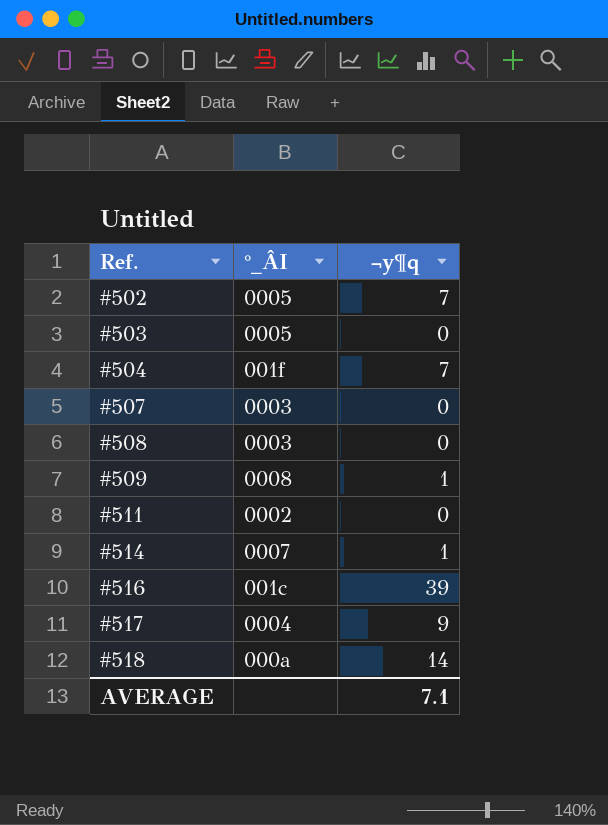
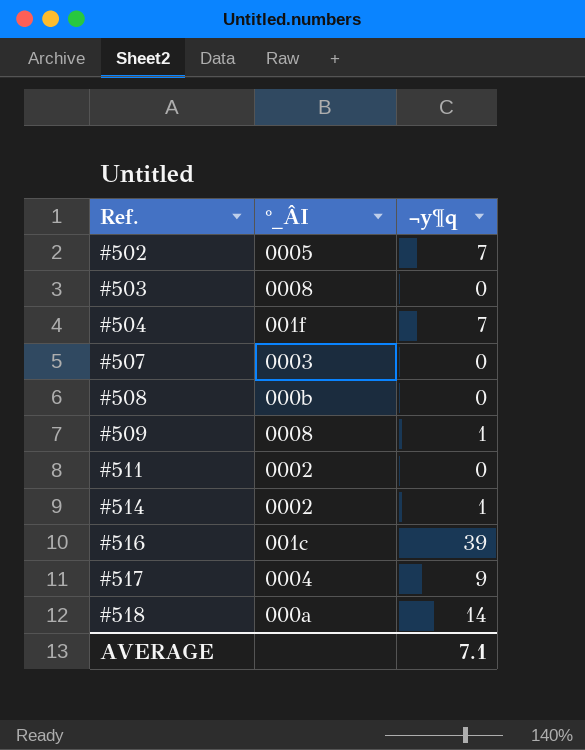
#503 | °_ÂI: 0005 -> 0008
#508 | °_ÂI: 0003 -> 000b
#514 | °_ÂI: 0007 -> 0002

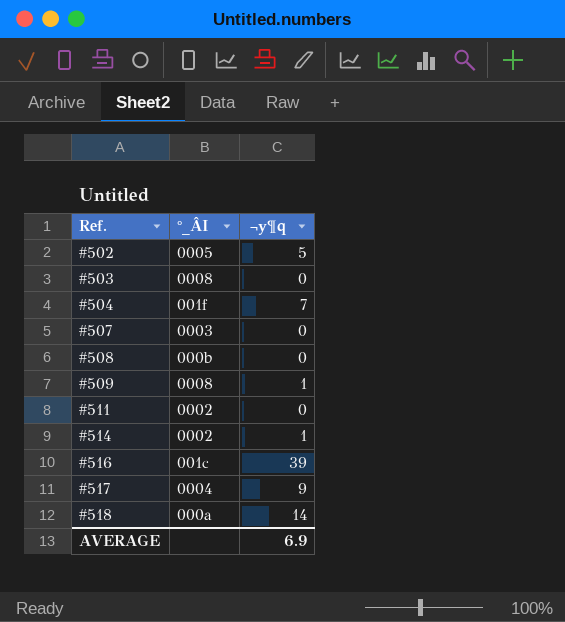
#502 | ¬y¶q: 7 -> 5
AVERAGE | ¬y¶q: 7.1 -> 6.9

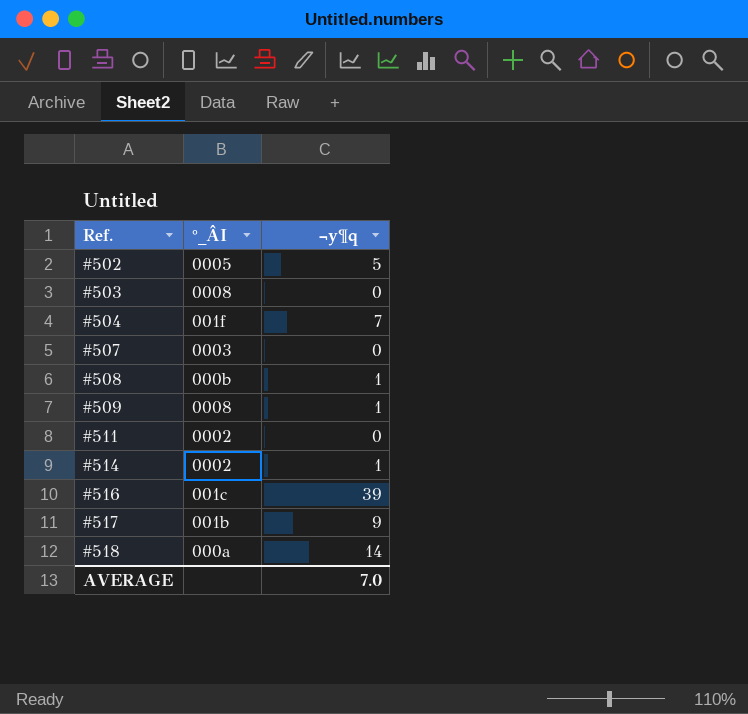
#508 | ¬y¶q: 0 -> 1
#517 | °_ÂI: 0004 -> 001b
AVERAGE | ¬y¶q: 6.9 -> 7.0

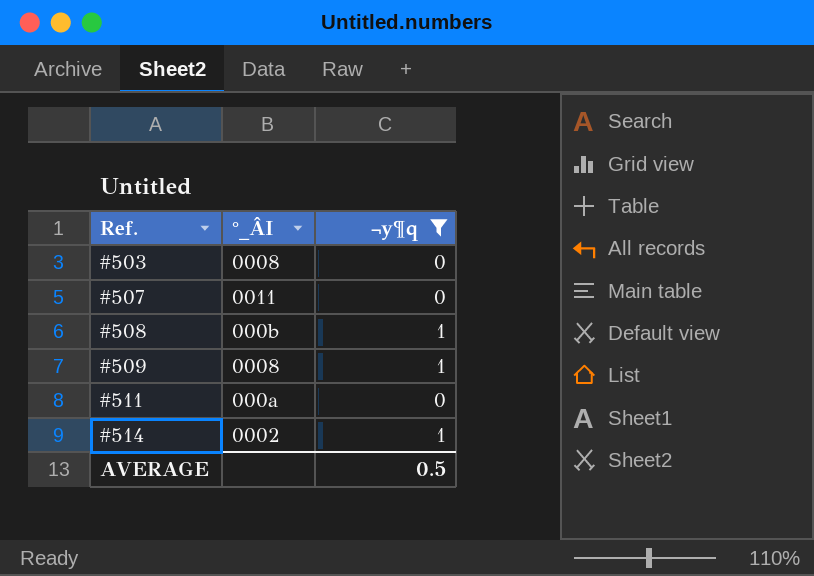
filter: none -> ¬y¶q <= 1
#507 | °_ÂI: 0003 -> 0011
#511 | °_ÂI: 0002 -> 000a
AVERAGE | ¬y¶q: 7.0 -> 0.5

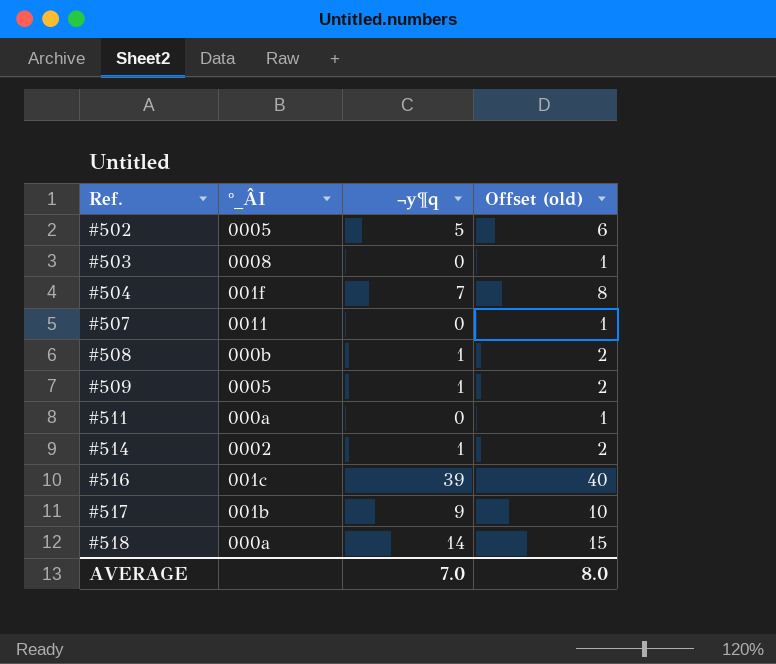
filter: ¬y¶q <= 1 -> none
column Offset (old) | formula: none -> [¬y¶q] + 1
#509 | °_ÂI: 0008 -> 0005
AVERAGE | ¬y¶q: 0.5 -> 7.0

